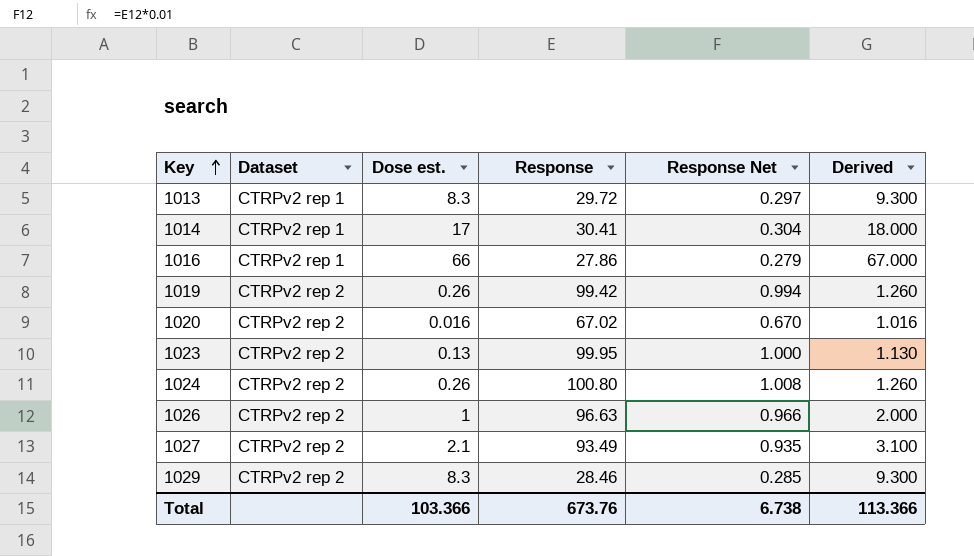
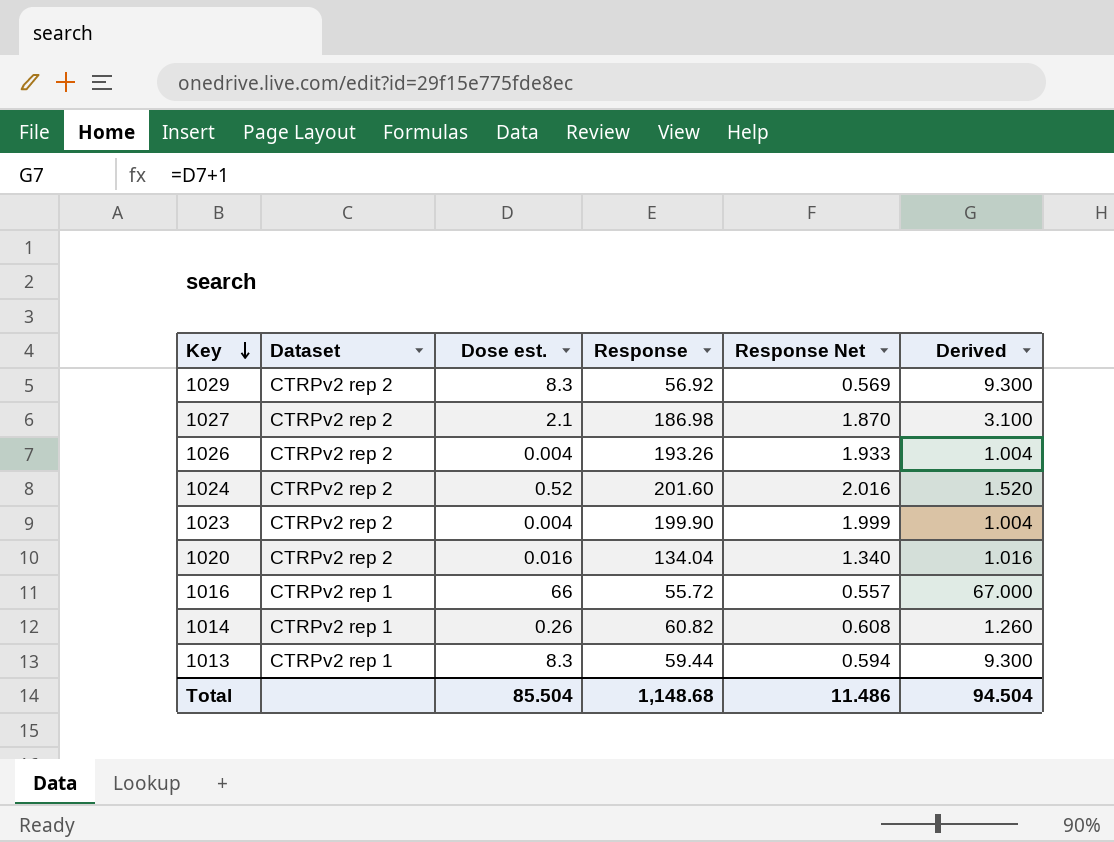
row order: Key ascending -> Key descending
row 1019: CTRPv2 rep 2 | 0.26 | 99.42 | 0.994 | 1.260 -> none
1029 | Response: 28.46 -> 56.92
1029 | Response Net: 0.285 -> 0.569
1027 | Response: 93.49 -> 186.98
1027 | Response Net: 0.935 -> 1.870
1026 | Dose est.: 1 -> 0.004
1026 | Response: 96.63 -> 193.26
1026 | Response Net: 0.966 -> 1.933
1026 | Derived: 2.000 -> 1.004
1024 | Dose est.: 0.26 -> 0.52
1024 | Response: 100.80 -> 201.60
1024 | Response Net: 1.008 -> 2.016
1024 | Derived: 1.260 -> 1.520
1023 | Dose est.: 0.13 -> 0.004
1023 | Response: 99.95 -> 199.90
1023 | Response Net: 1.000 -> 1.999
1023 | Derived: 1.130 -> 1.004
1020 | Response: 67.02 -> 134.04
1020 | Response Net: 0.670 -> 1.340
1016 | Response: 27.86 -> 55.72
1016 | Response Net: 0.279 -> 0.557
1014 | Dose est.: 17 -> 0.26
1014 | Response: 30.41 -> 60.82
1014 | Response Net: 0.304 -> 0.608
1014 | Derived: 18.000 -> 1.260
1013 | Response: 29.72 -> 59.44
1013 | Response Net: 0.297 -> 0.594
Total | Dose est.: 103.366 -> 85.504
Total | Response: 673.76 -> 1,148.68
Total | Response Net: 6.738 -> 11.486
Total | Derived: 113.366 -> 94.504

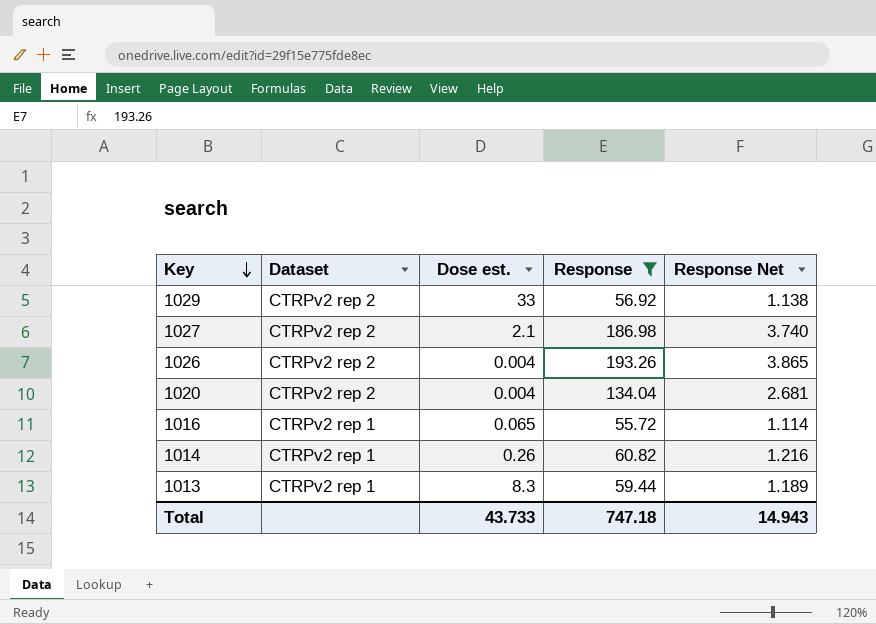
filter: none -> Response <= 193.26
column Derived | formula: [Dose est.] + 1 -> none
column Response Net | formula: [Response] * 0.01 -> [Response] * 0.02
1029 | Dose est.: 8.3 -> 33
1020 | Dose est.: 0.016 -> 0.004
1016 | Dose est.: 66 -> 0.065
Total | Dose est.: 85.504 -> 43.733
Total | Response: 1,148.68 -> 747.18
Total | Response Net: 11.486 -> 14.943

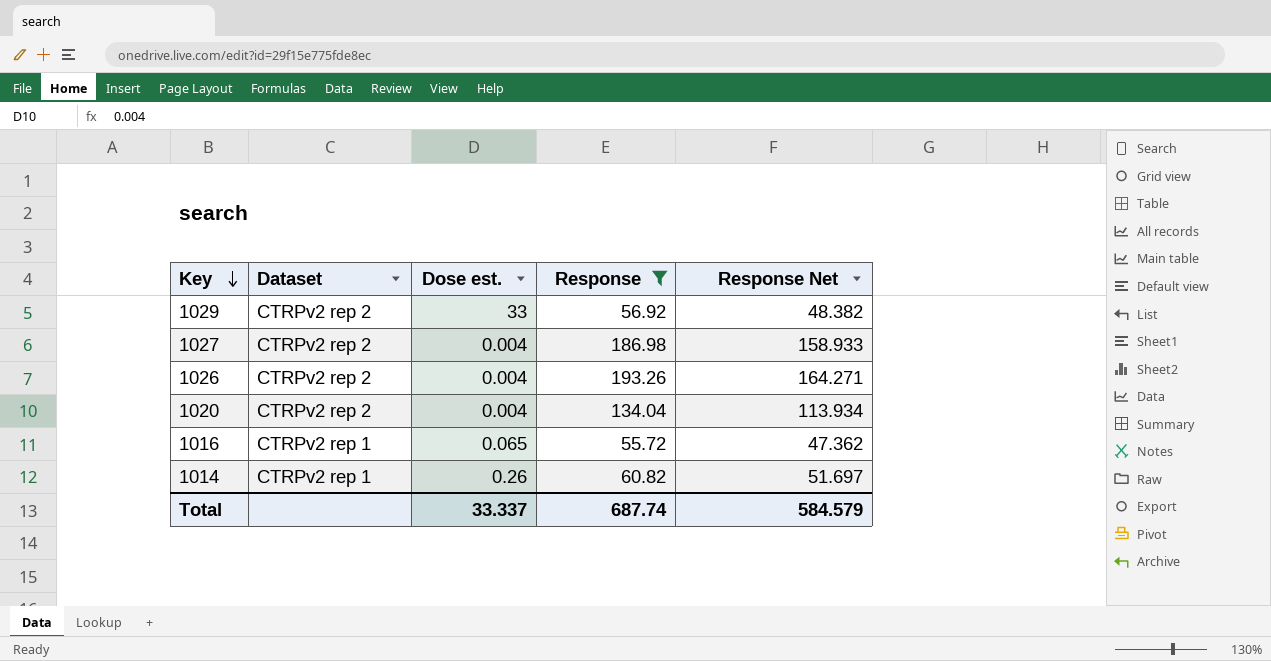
column Response Net | formula: [Response] * 0.02 -> [Response] * 0.85
row 1013: CTRPv2 rep 1 | 8.3 | 59.44 | 1.189 -> none
1027 | Dose est.: 2.1 -> 0.004
Total | Dose est.: 43.733 -> 33.337
Total | Response: 747.18 -> 687.74
Total | Response Net: 14.943 -> 584.579

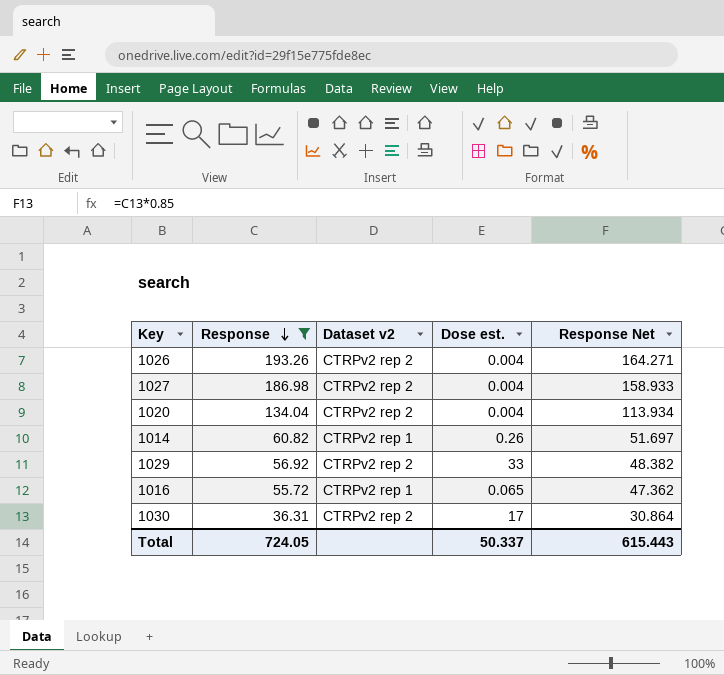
row order: Key descending -> Response descending
column Response | position: 4 -> 2
column name: Dataset -> Dataset v2
row 1030: none -> 36.31 | CTRPv2 rep 2 | 17 | 30.864
Total | Response: 687.74 -> 724.05
Total | Dose est.: 33.337 -> 50.337
Total | Response Net: 584.579 -> 615.443

